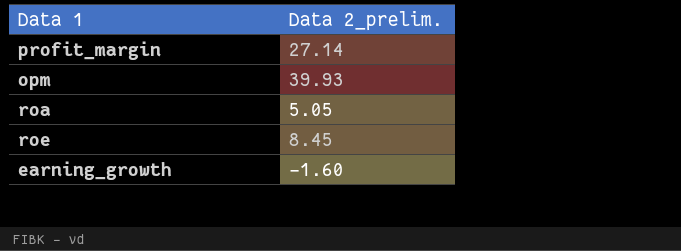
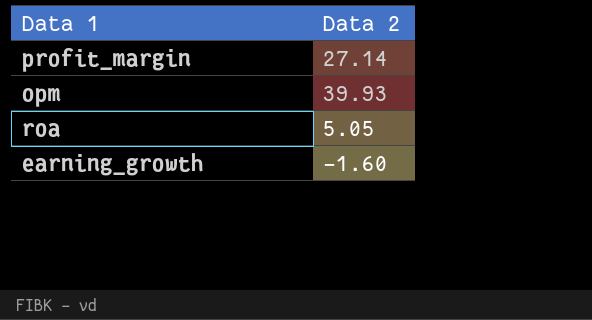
column name: Data 2_prelim. -> Data 2
row roe: 8.45 -> none

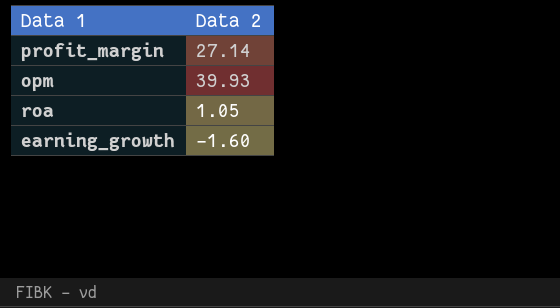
roa | Data 2: 5.05 -> 1.05

